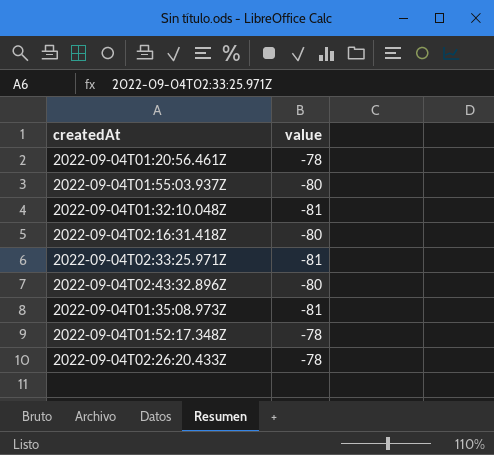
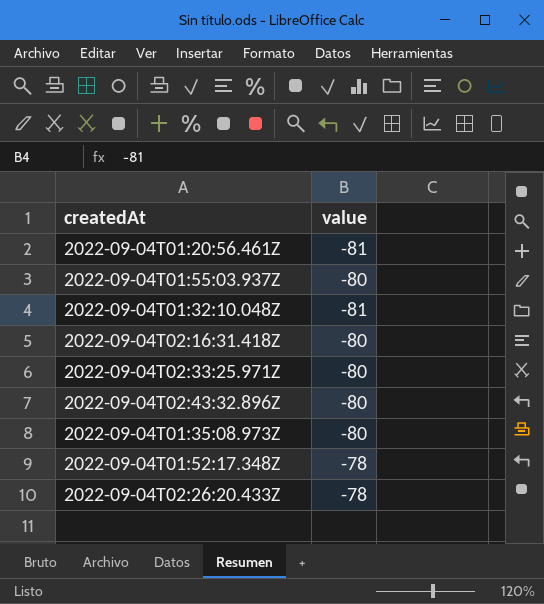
2022-09-04T01:20:56.461Z | value: -78 -> -81
2022-09-04T02:33:25.971Z | value: -81 -> -80
2022-09-04T01:35:08.973Z | value: -81 -> -80

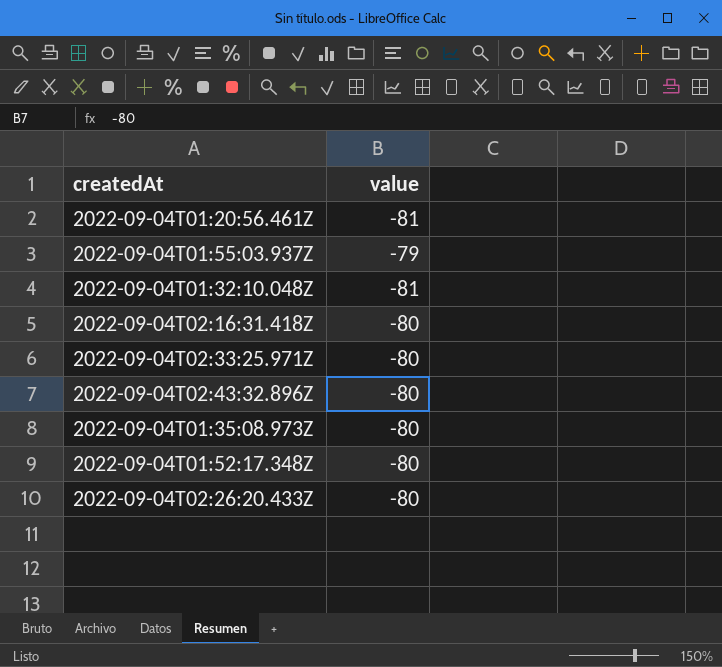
2022-09-04T01:55:03.937Z | value: -80 -> -79
2022-09-04T01:52:17.348Z | value: -78 -> -80
2022-09-04T02:26:20.433Z | value: -78 -> -80

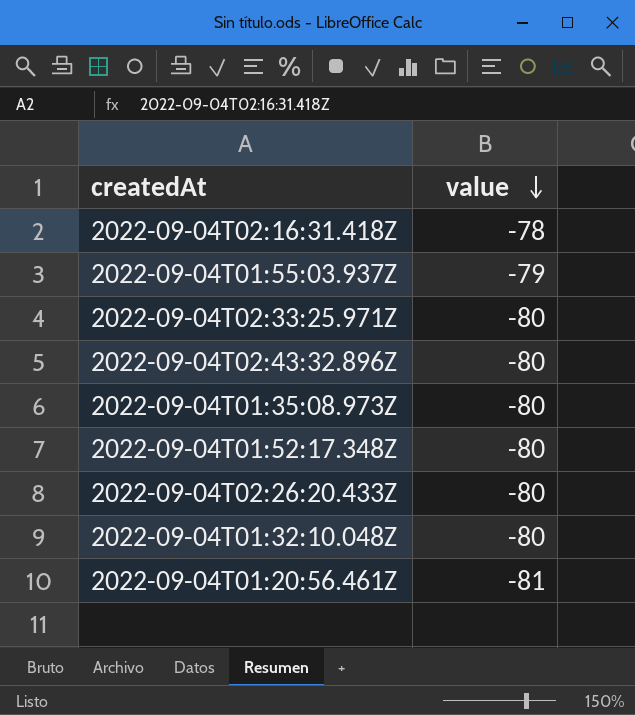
row order: none -> value descending
2022-09-04T02:16:31.418Z | value: -80 -> -78
2022-09-04T01:32:10.048Z | value: -81 -> -80

